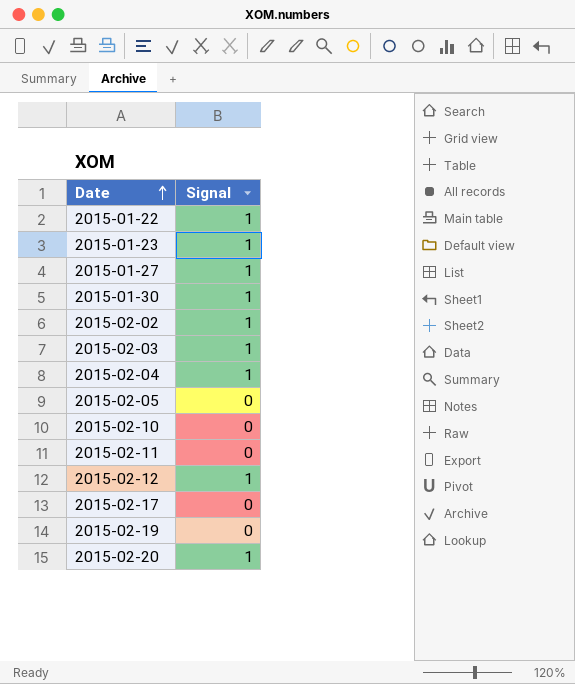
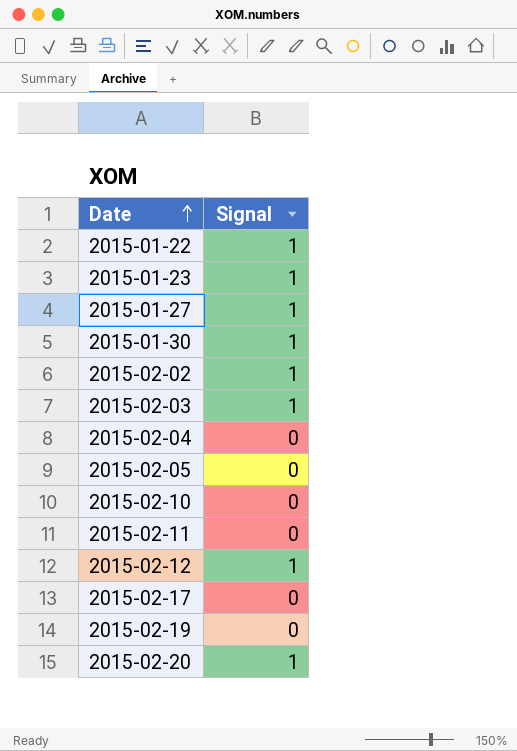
2015-02-04 | Signal: 1 -> 0

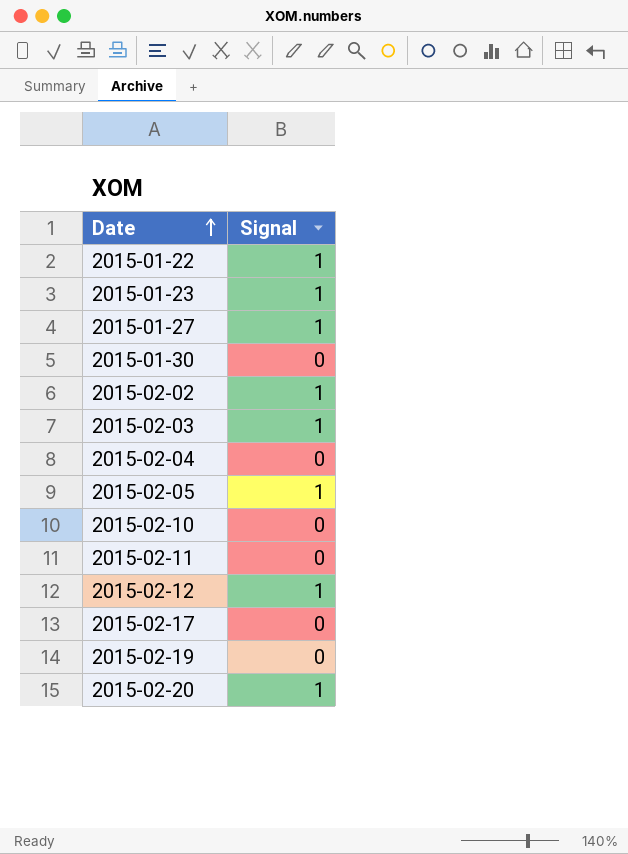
2015-01-30 | Signal: 1 -> 0
2015-02-05 | Signal: 0 -> 1

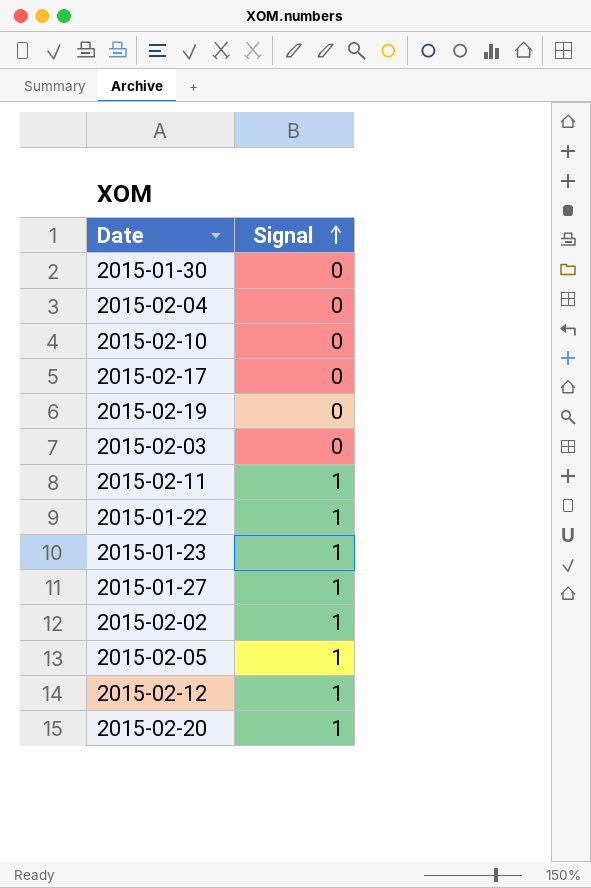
row order: Date ascending -> Signal ascending
2015-02-03 | Signal: 1 -> 0
2015-02-11 | Signal: 0 -> 1

